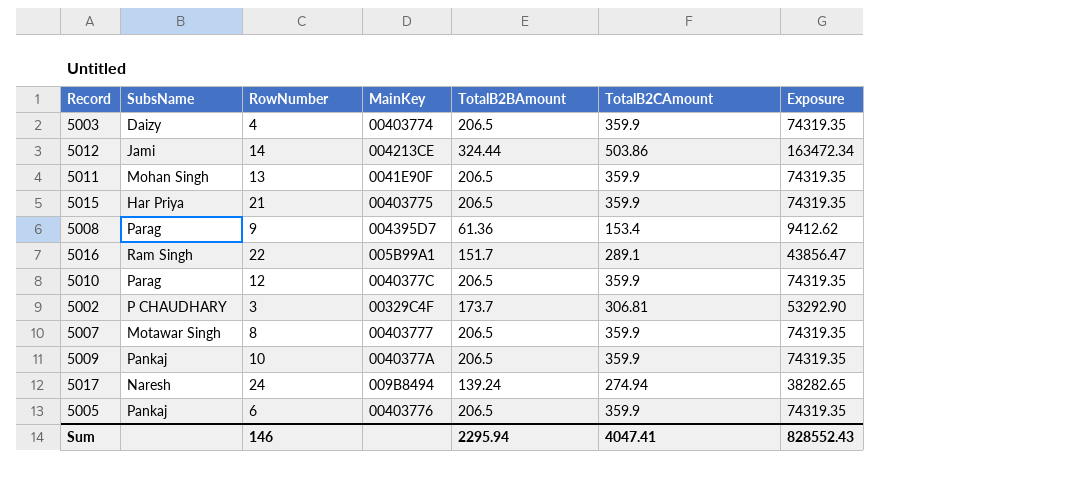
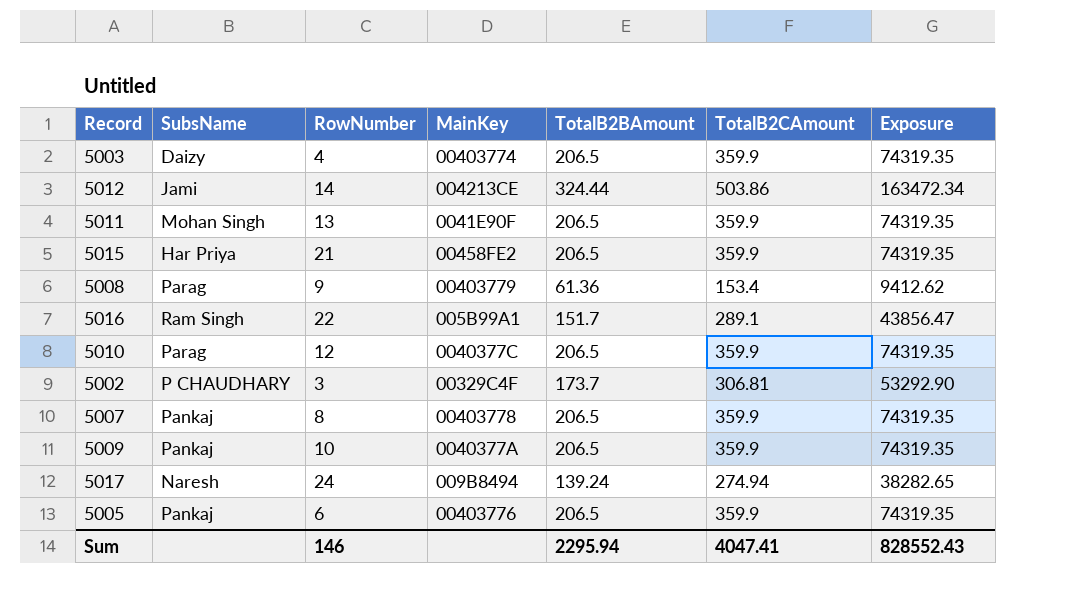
5015 | MainKey: 00403775 -> 00458FE2
5008 | MainKey: 004395D7 -> 00403779
5007 | SubsName: Motawar Singh -> Pankaj
5007 | MainKey: 00403777 -> 00403778

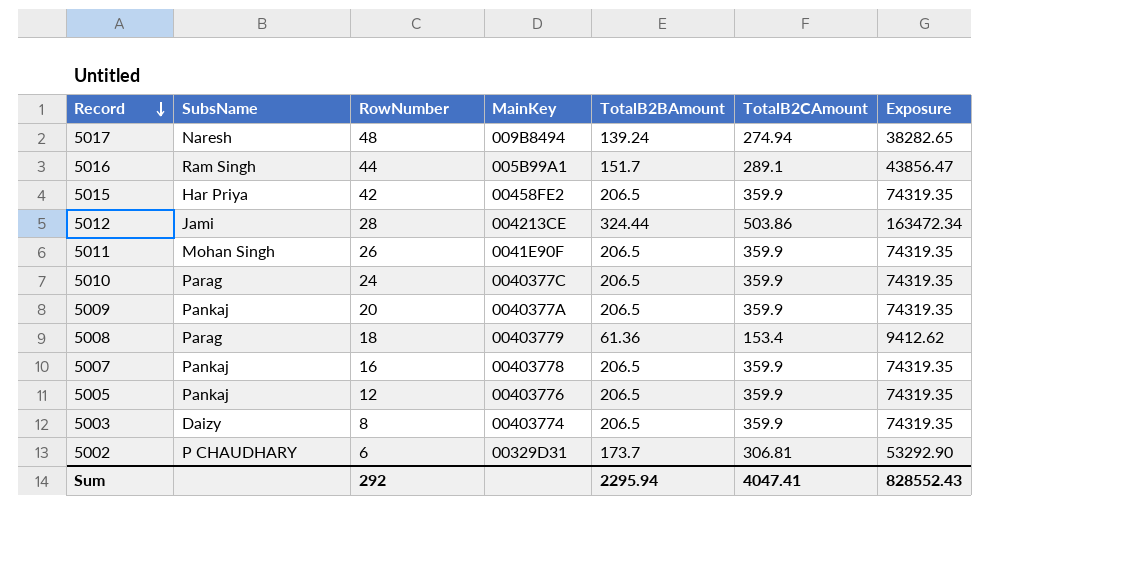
row order: none -> Record descending
5017 | RowNumber: 24 -> 48
5016 | RowNumber: 22 -> 44
5015 | RowNumber: 21 -> 42
5012 | RowNumber: 14 -> 28
5011 | RowNumber: 13 -> 26
5010 | RowNumber: 12 -> 24
5009 | RowNumber: 10 -> 20
5008 | RowNumber: 9 -> 18
5007 | RowNumber: 8 -> 16
5005 | RowNumber: 6 -> 12
5003 | RowNumber: 4 -> 8
5002 | RowNumber: 3 -> 6
5002 | MainKey: 00329C4F -> 00329D31
Sum | RowNumber: 146 -> 292

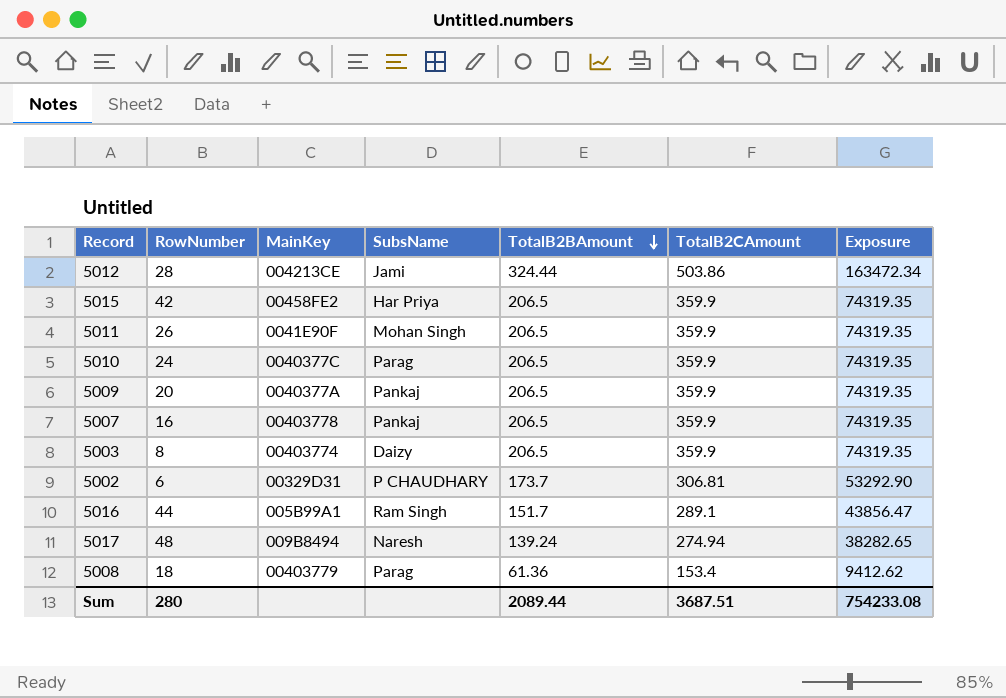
row order: Record descending -> TotalB2BAmount descending
column SubsName | position: 2 -> 4
row 5005: Pankaj | 12 | 00403776 | 206.5 | 359.9 | 74319.35 -> none
Sum | RowNumber: 292 -> 280
Sum | TotalB2BAmount: 2295.94 -> 2089.44
Sum | TotalB2CAmount: 4047.41 -> 3687.51
Sum | Exposure: 828552.43 -> 754233.08

